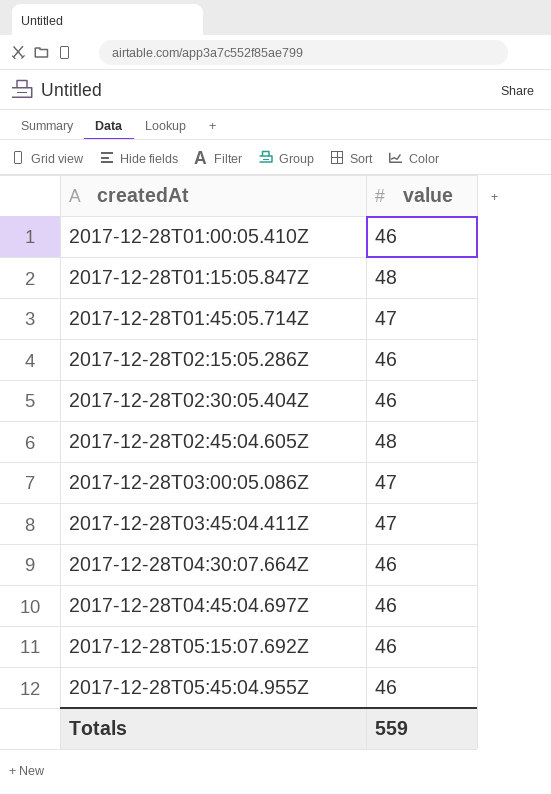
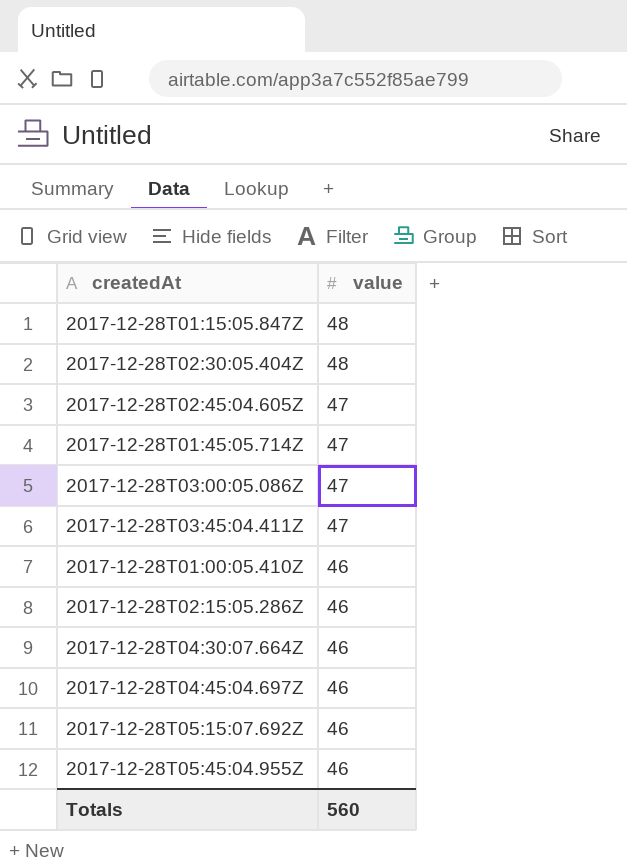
row order: createdAt ascending -> value descending
2017-12-28T02:30:05.404Z | value: 46 -> 48
2017-12-28T02:45:04.605Z | value: 48 -> 47
Totals | value: 559 -> 560

